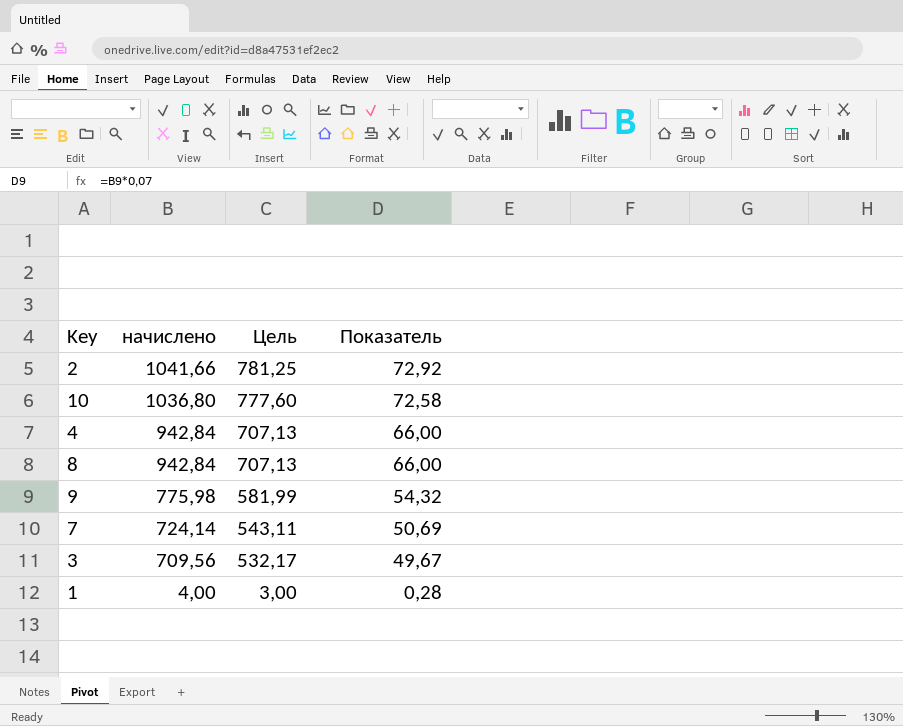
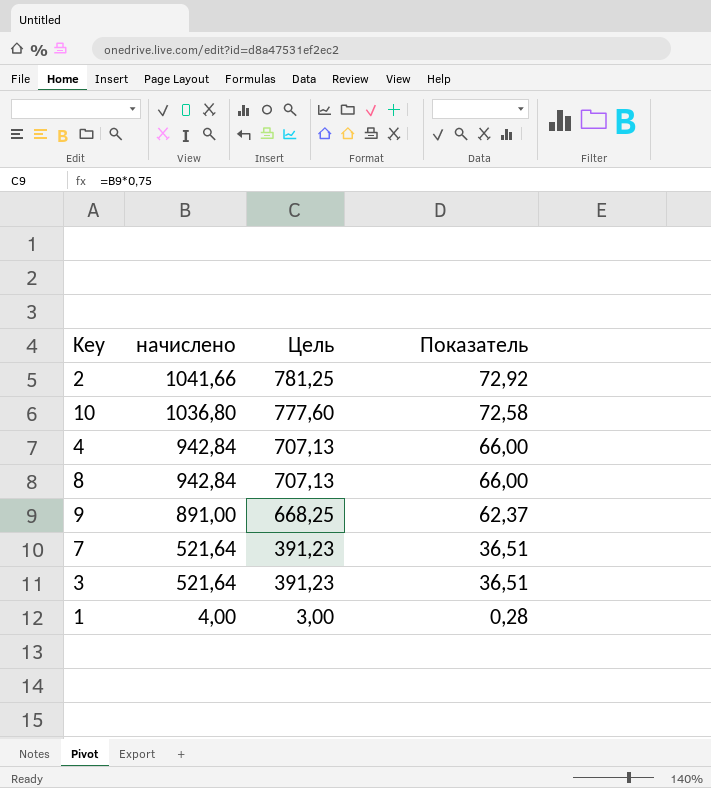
9 | начислено: 775,98 -> 891,00
9 | Цель: 581,99 -> 668,25
9 | Показатель: 54,32 -> 62,37
7 | начислено: 724,14 -> 521,64
7 | Цель: 543,11 -> 391,23
7 | Показатель: 50,69 -> 36,51
3 | начислено: 709,56 -> 521,64
3 | Цель: 532,17 -> 391,23
3 | Показатель: 49,67 -> 36,51

